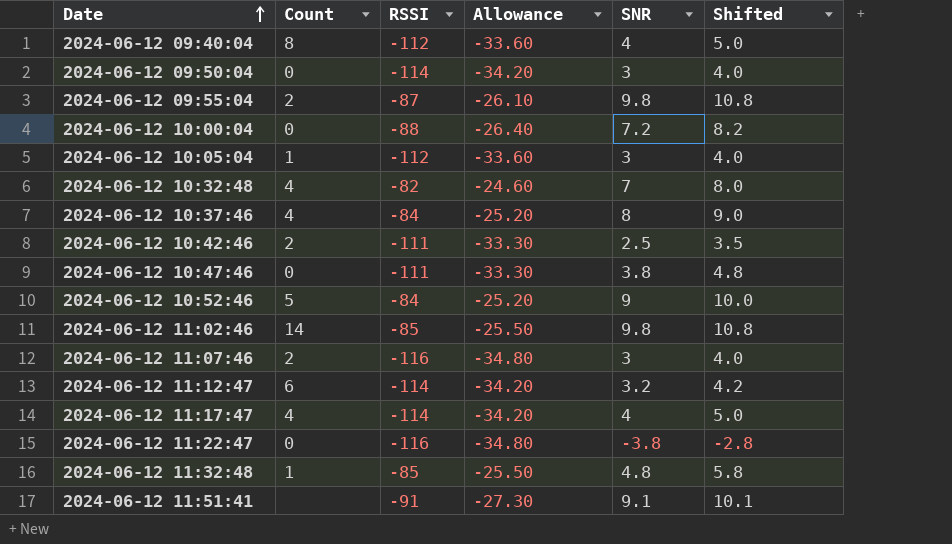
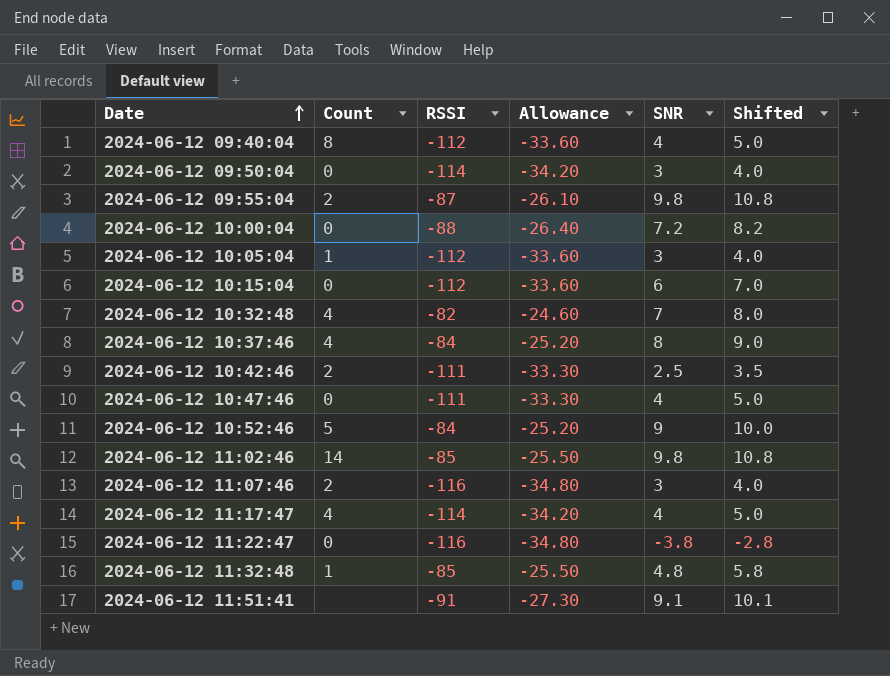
row 2024-06-12 11:12:47: 6 | -114 | -34.20 | 3.2 | 4.2 -> none
row 2024-06-12 10:15:04: none -> 0 | -112 | -33.60 | 6 | 7.0
2024-06-12 10:47:46 | SNR: 3.8 -> 4
2024-06-12 10:47:46 | Shifted: 4.8 -> 5.0

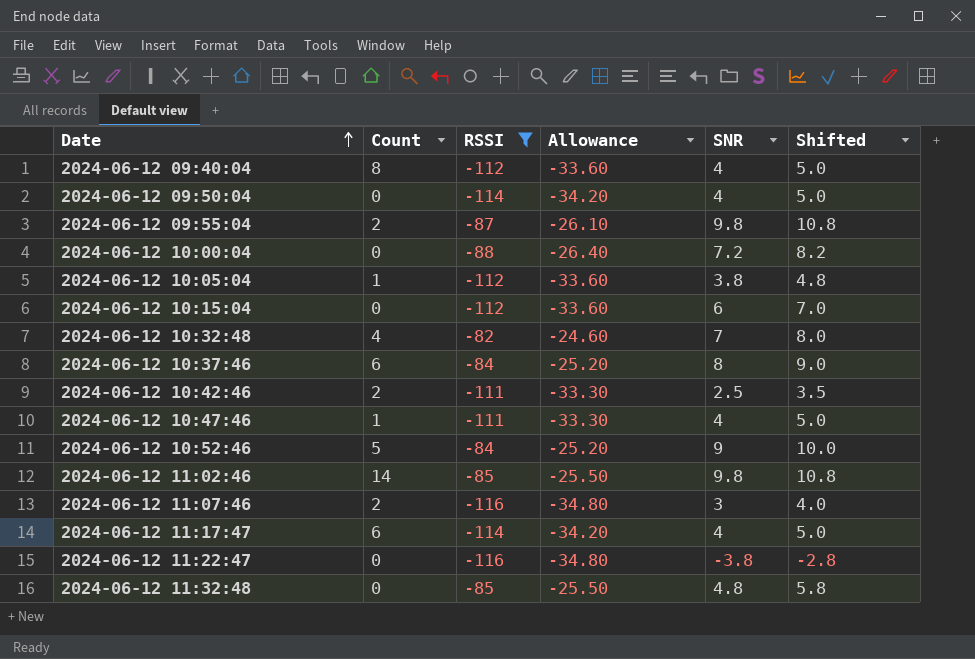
filter: none -> RSSI != -91
2024-06-12 09:50:04 | SNR: 3 -> 4
2024-06-12 09:50:04 | Shifted: 4.0 -> 5.0
2024-06-12 10:05:04 | SNR: 3 -> 3.8
2024-06-12 10:05:04 | Shifted: 4.0 -> 4.8
2024-06-12 10:37:46 | Count: 4 -> 6
2024-06-12 10:47:46 | Count: 0 -> 1
2024-06-12 11:17:47 | Count: 4 -> 6
2024-06-12 11:32:48 | Count: 1 -> 0

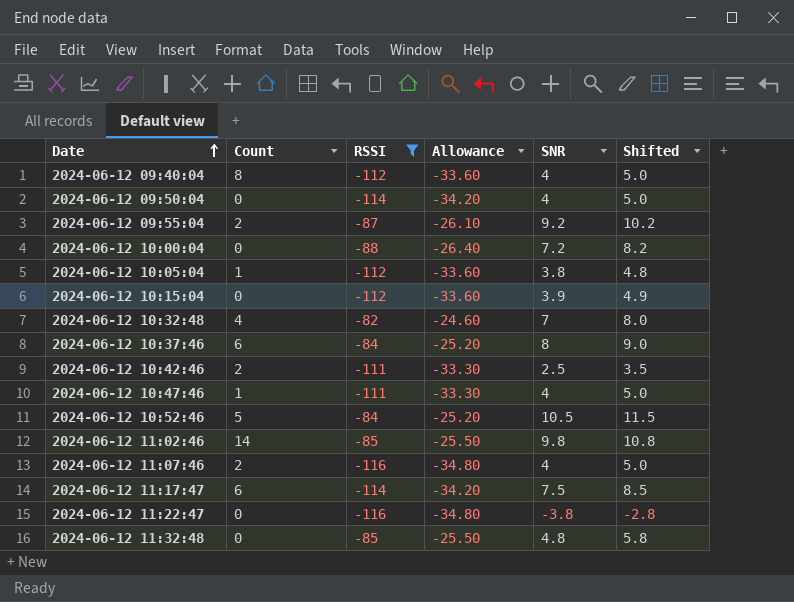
2024-06-12 09:55:04 | SNR: 9.8 -> 9.2
2024-06-12 09:55:04 | Shifted: 10.8 -> 10.2
2024-06-12 10:15:04 | SNR: 6 -> 3.9
2024-06-12 10:15:04 | Shifted: 7.0 -> 4.9
2024-06-12 10:52:46 | SNR: 9 -> 10.5
2024-06-12 10:52:46 | Shifted: 10.0 -> 11.5
2024-06-12 11:07:46 | SNR: 3 -> 4
2024-06-12 11:07:46 | Shifted: 4.0 -> 5.0
2024-06-12 11:17:47 | SNR: 4 -> 7.5
2024-06-12 11:17:47 | Shifted: 5.0 -> 8.5

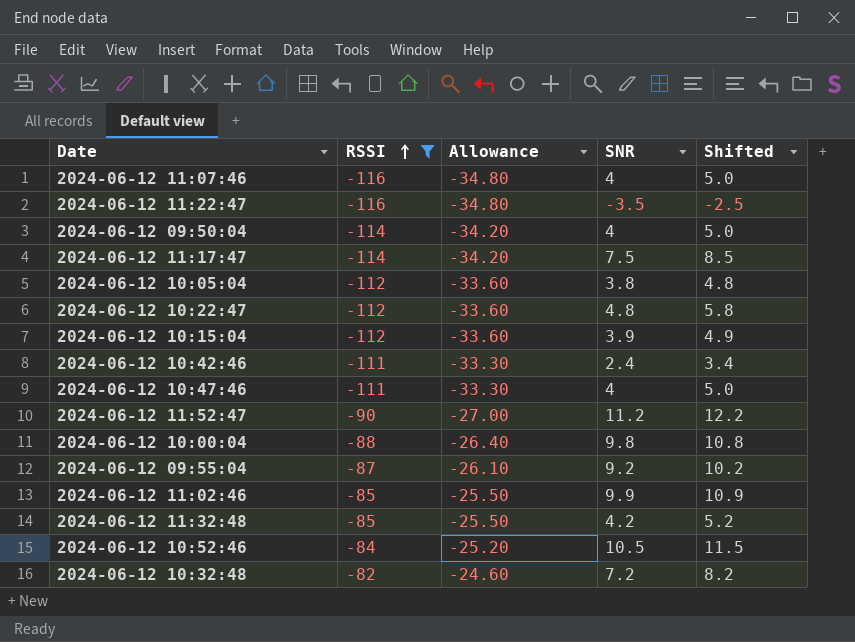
row order: Date ascending -> RSSI ascending
column Count | position: 2 -> none
row 2024-06-12 09:40:04: 8 | -112 | -33.60 | 4 | 5.0 -> none
row 2024-06-12 10:37:46: 6 | -84 | -25.20 | 8 | 9.0 -> none
2024-06-12 11:22:47 | SNR: -3.8 -> -3.5
2024-06-12 11:22:47 | Shifted: -2.8 -> -2.5
row 2024-06-12 10:22:47: none -> -112 | -33.60 | 4.8 | 5.8
2024-06-12 10:42:46 | SNR: 2.5 -> 2.4
2024-06-12 10:42:46 | Shifted: 3.5 -> 3.4
row 2024-06-12 11:52:47: none -> -90 | -27.00 | 11.2 | 12.2
2024-06-12 10:00:04 | SNR: 7.2 -> 9.8
2024-06-12 10:00:04 | Shifted: 8.2 -> 10.8
2024-06-12 11:02:46 | SNR: 9.8 -> 9.9
2024-06-12 11:02:46 | Shifted: 10.8 -> 10.9
2024-06-12 11:32:48 | SNR: 4.8 -> 4.2
2024-06-12 11:32:48 | Shifted: 5.8 -> 5.2
2024-06-12 10:32:48 | SNR: 7 -> 7.2
2024-06-12 10:32:48 | Shifted: 8.0 -> 8.2

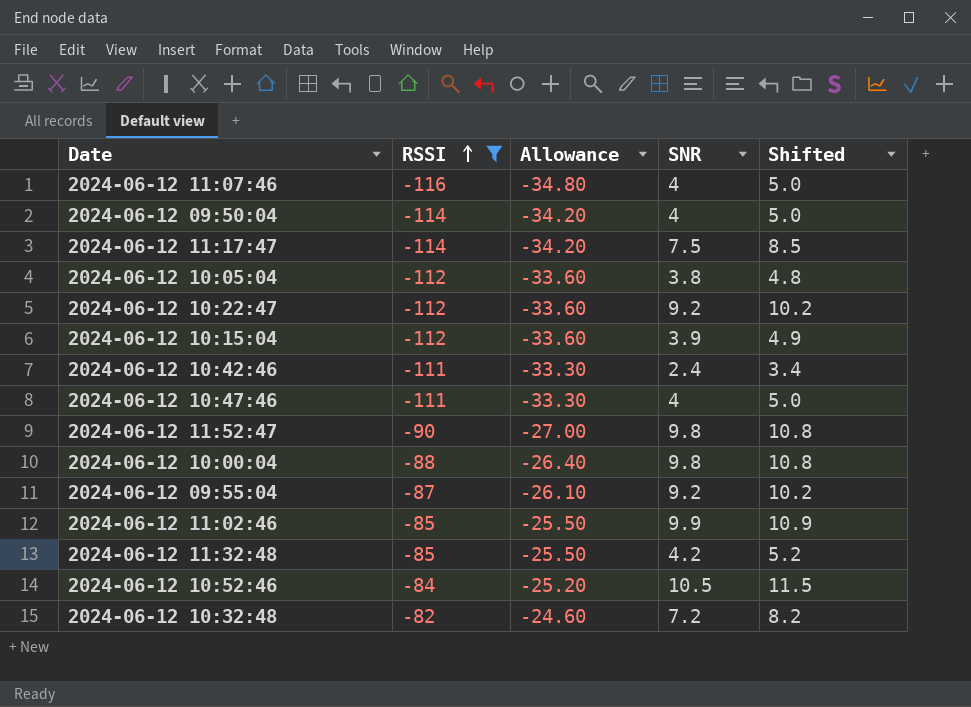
row 2024-06-12 11:22:47: -116 | -34.80 | -3.5 | -2.5 -> none
2024-06-12 10:22:47 | SNR: 4.8 -> 9.2
2024-06-12 10:22:47 | Shifted: 5.8 -> 10.2
2024-06-12 11:52:47 | SNR: 11.2 -> 9.8
2024-06-12 11:52:47 | Shifted: 12.2 -> 10.8

